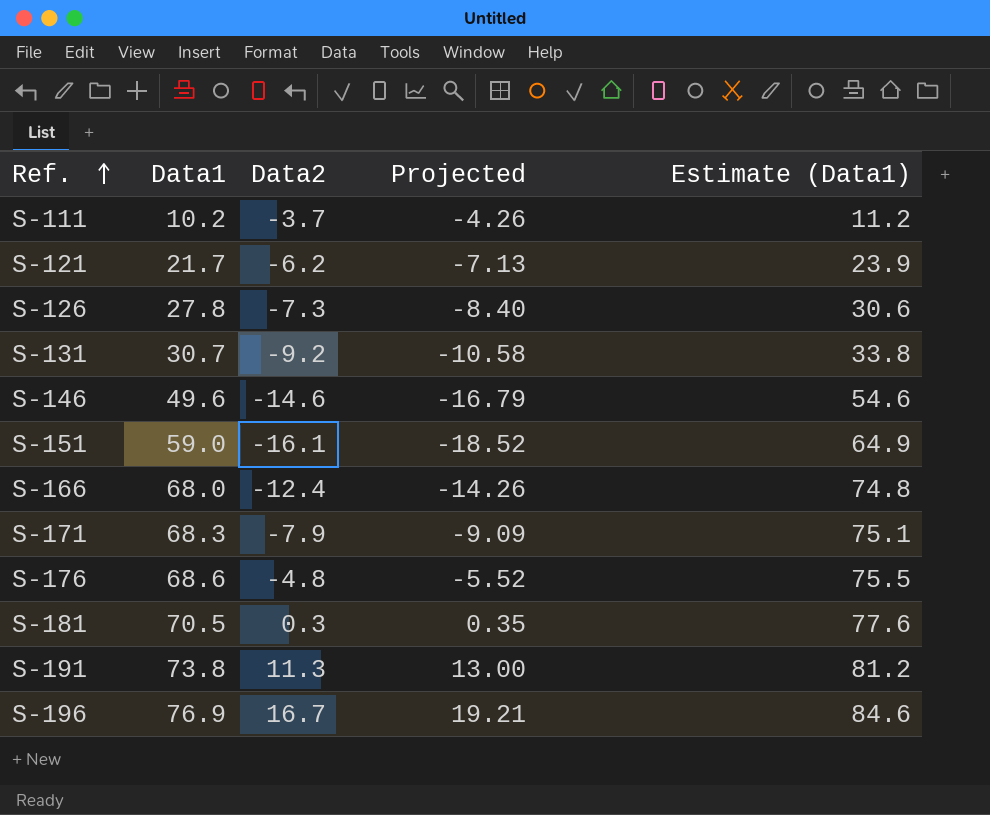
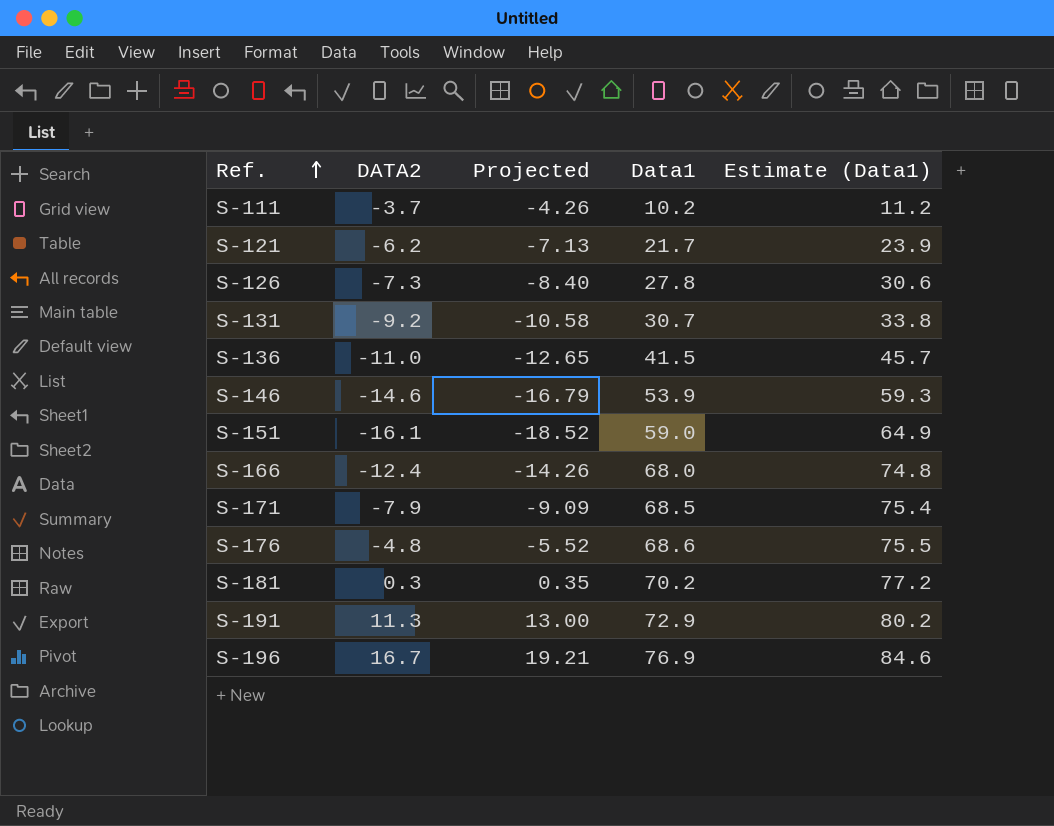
column name: Data2 -> DATA2
column Data1 | position: 2 -> 4
row S-136: none -> -11.0 | -12.65 | 41.5 | 45.7
S-146 | Data1: 49.6 -> 53.9
S-146 | Estimate (Data1): 54.6 -> 59.3
S-171 | Data1: 68.3 -> 68.5
S-171 | Estimate (Data1): 75.1 -> 75.4
S-181 | Data1: 70.5 -> 70.2
S-181 | Estimate (Data1): 77.6 -> 77.2
S-191 | Data1: 73.8 -> 72.9
S-191 | Estimate (Data1): 81.2 -> 80.2

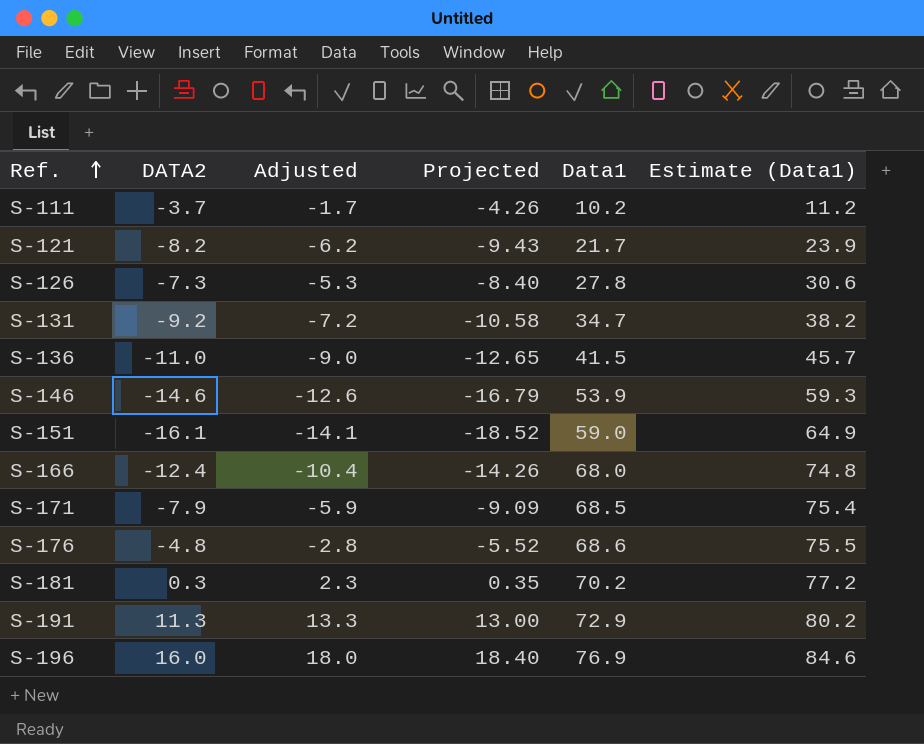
column Adjusted | formula: none -> [DATA2] + 2
S-121 | DATA2: -6.2 -> -8.2
S-121 | Projected: -7.13 -> -9.43
S-131 | Data1: 30.7 -> 34.7
S-131 | Estimate (Data1): 33.8 -> 38.2
S-196 | DATA2: 16.7 -> 16.0
S-196 | Projected: 19.21 -> 18.40

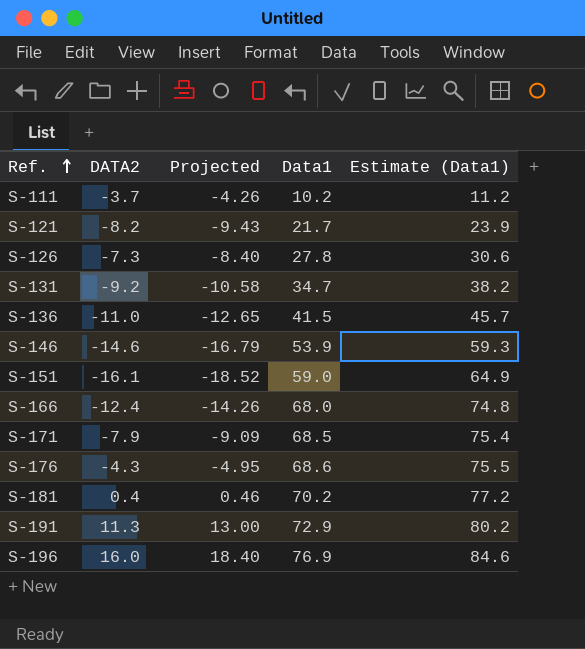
column Adjusted | formula: [DATA2] + 2 -> none
S-176 | DATA2: -4.8 -> -4.3
S-176 | Projected: -5.52 -> -4.95
S-181 | DATA2: 0.3 -> 0.4
S-181 | Projected: 0.35 -> 0.46

